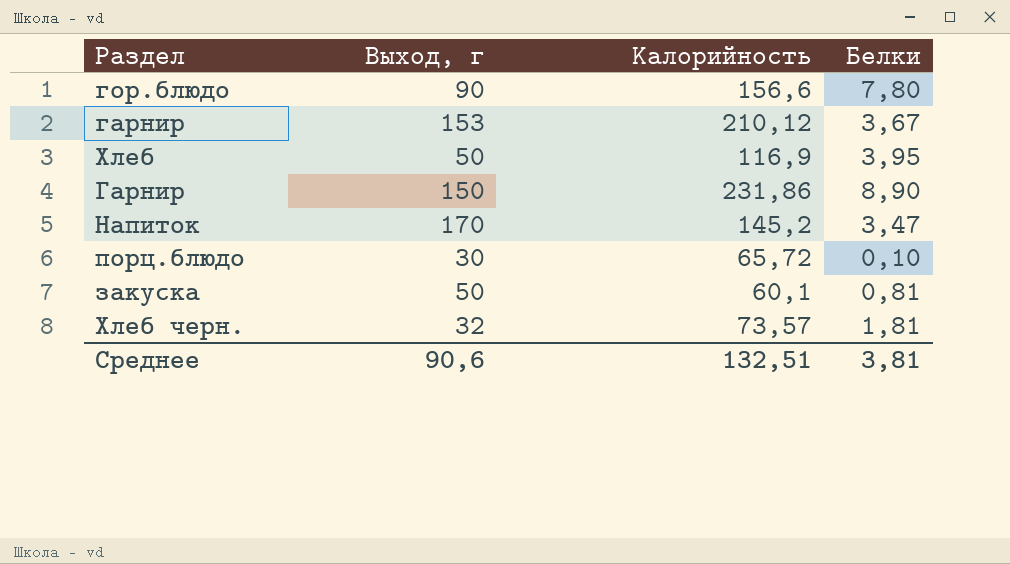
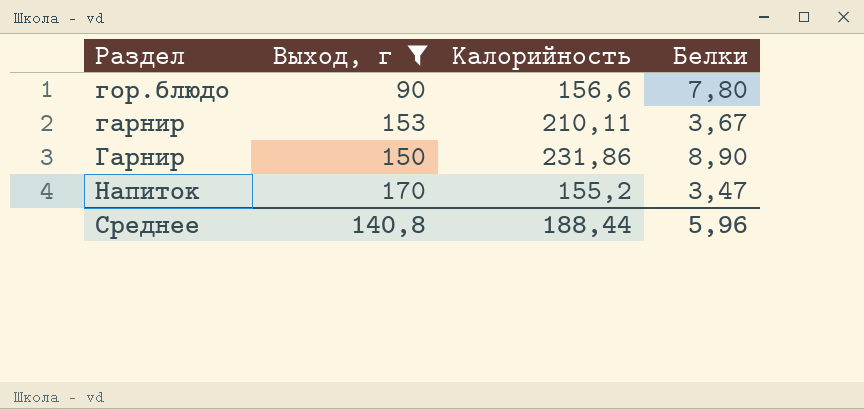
filter: none -> Выход, г >= 90
гарнир | Калорийность: 210,12 -> 210,11
Напиток | Калорийность: 145,2 -> 155,2
Среднее | Выход, г: 90,6 -> 140,8
Среднее | Калорийность: 132,51 -> 188,44
Среднее | Белки: 3,81 -> 5,96

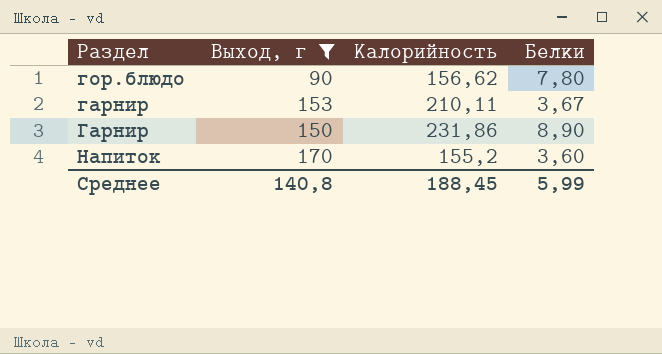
гор.блюдо | Калорийность: 156,6 -> 156,62
Напиток | Белки: 3,47 -> 3,60
Среднее | Калорийность: 188,44 -> 188,45
Среднее | Белки: 5,96 -> 5,99

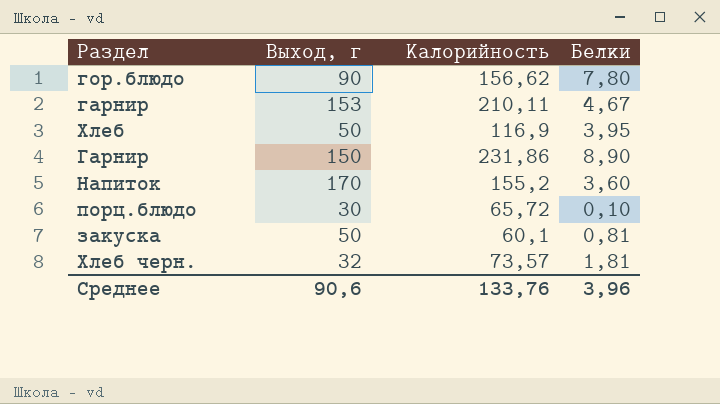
filter: Выход, г >= 90 -> none
гарнир | Белки: 3,67 -> 4,67
Среднее | Выход, г: 140,8 -> 90,6
Среднее | Калорийность: 188,45 -> 133,76
Среднее | Белки: 5,99 -> 3,96

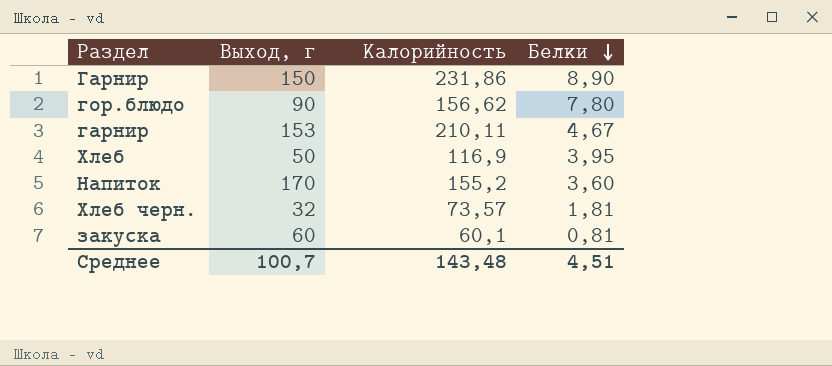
row order: none -> Белки descending
row порц.блюдо: 30 | 65,72 | 0,10 -> none
закуска | Выход, г: 50 -> 60
Среднее | Выход, г: 90,6 -> 100,7
Среднее | Калорийность: 133,76 -> 143,48
Среднее | Белки: 3,96 -> 4,51

